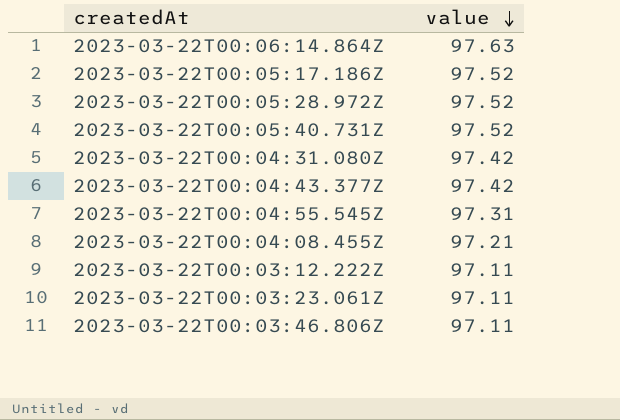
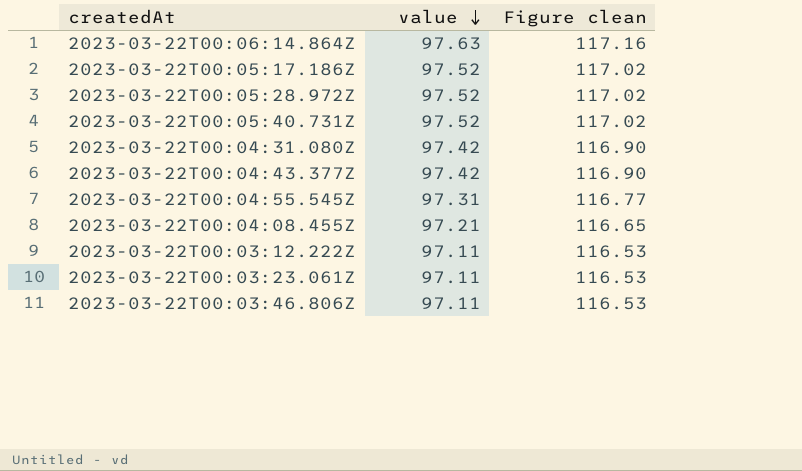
column Figure clean | formula: none -> [value] * 1.2

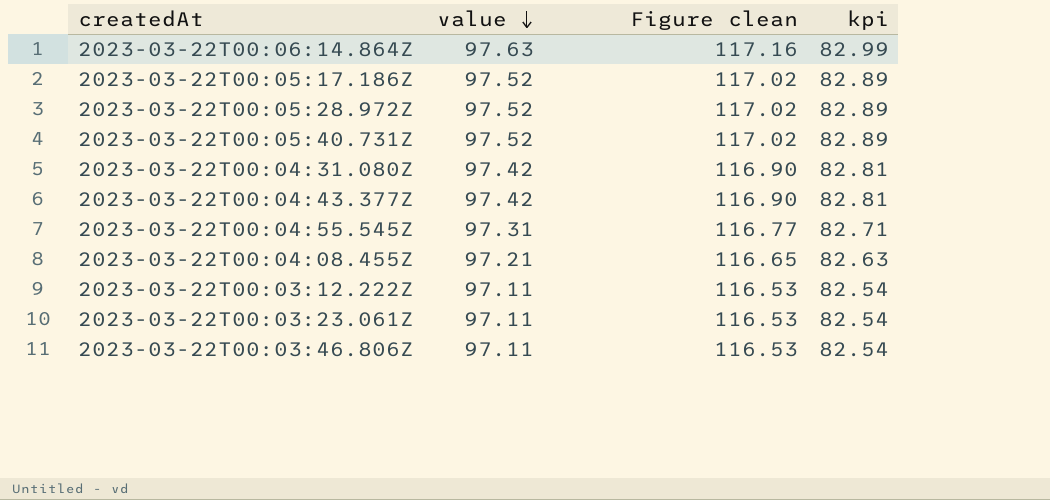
column kpi | formula: none -> [value] * 0.85

